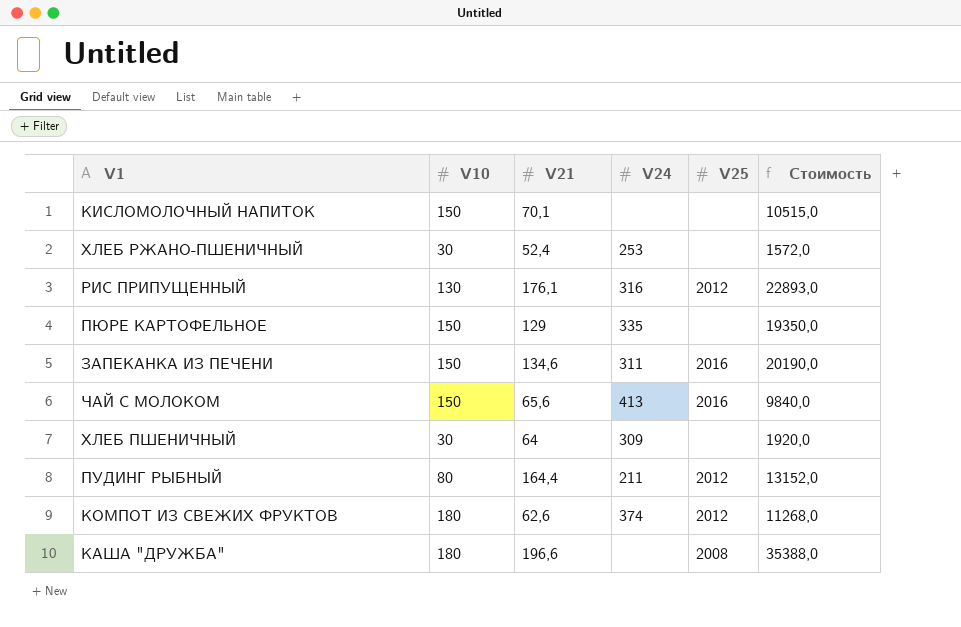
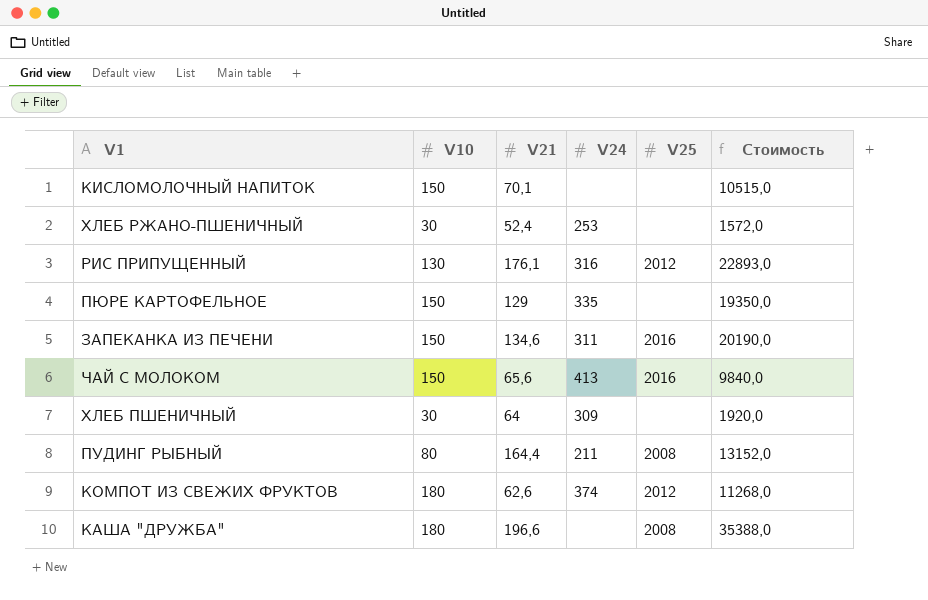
ПУДИНГ РЫБНЫЙ | V25: 2012 -> 2008

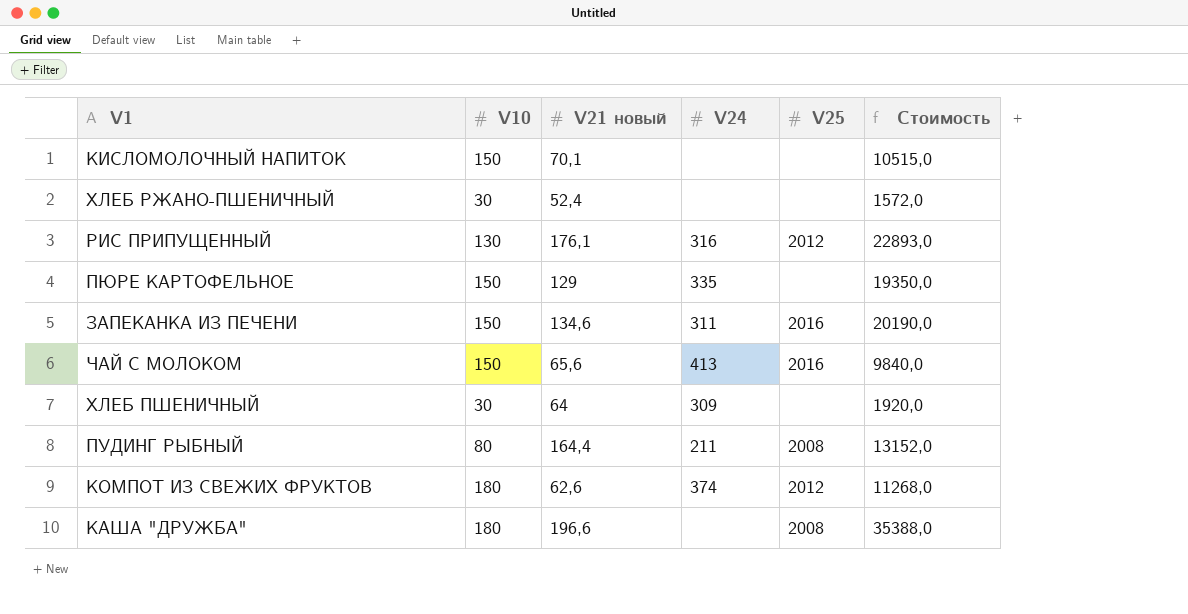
column name: V21 -> V21 новый
ХЛЕБ РЖАНО-ПШЕНИЧНЫЙ | V24: 253 -> none

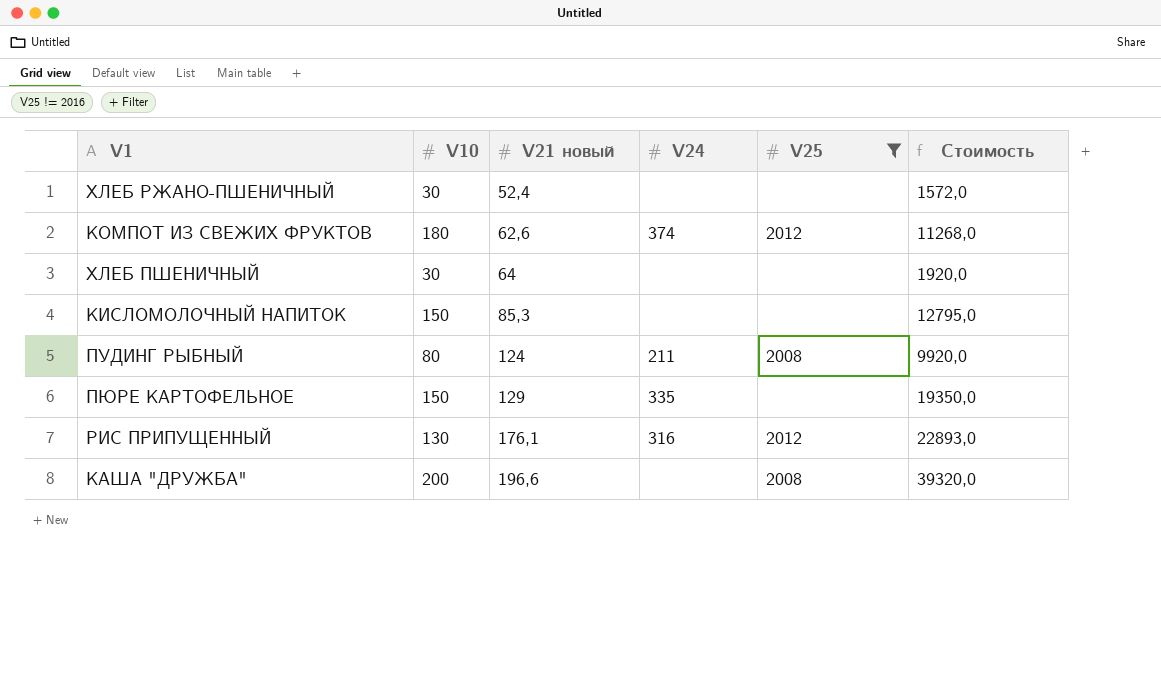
filter: none -> V25 != 2016
row order: none -> V21 новый ascending
ХЛЕБ ПШЕНИЧНЫЙ | V24: 309 -> none
КИСЛОМОЛОЧНЫЙ НАПИТОК | V21 новый: 70,1 -> 85,3
КИСЛОМОЛОЧНЫЙ НАПИТОК | Стоимость: 10515,0 -> 12795,0
ПУДИНГ РЫБНЫЙ | V21 новый: 164,4 -> 124
ПУДИНГ РЫБНЫЙ | Стоимость: 13152,0 -> 9920,0
КАША "ДРУЖБА" | V10: 180 -> 200
КАША "ДРУЖБА" | Стоимость: 35388,0 -> 39320,0

